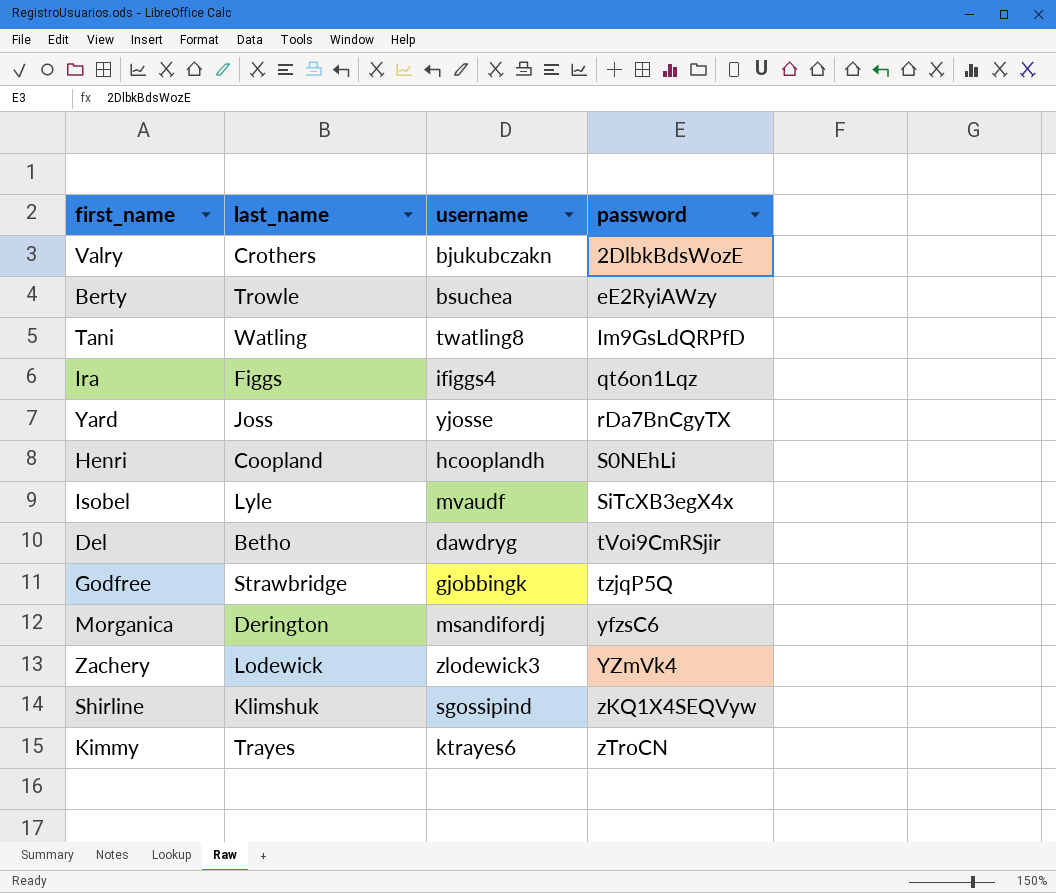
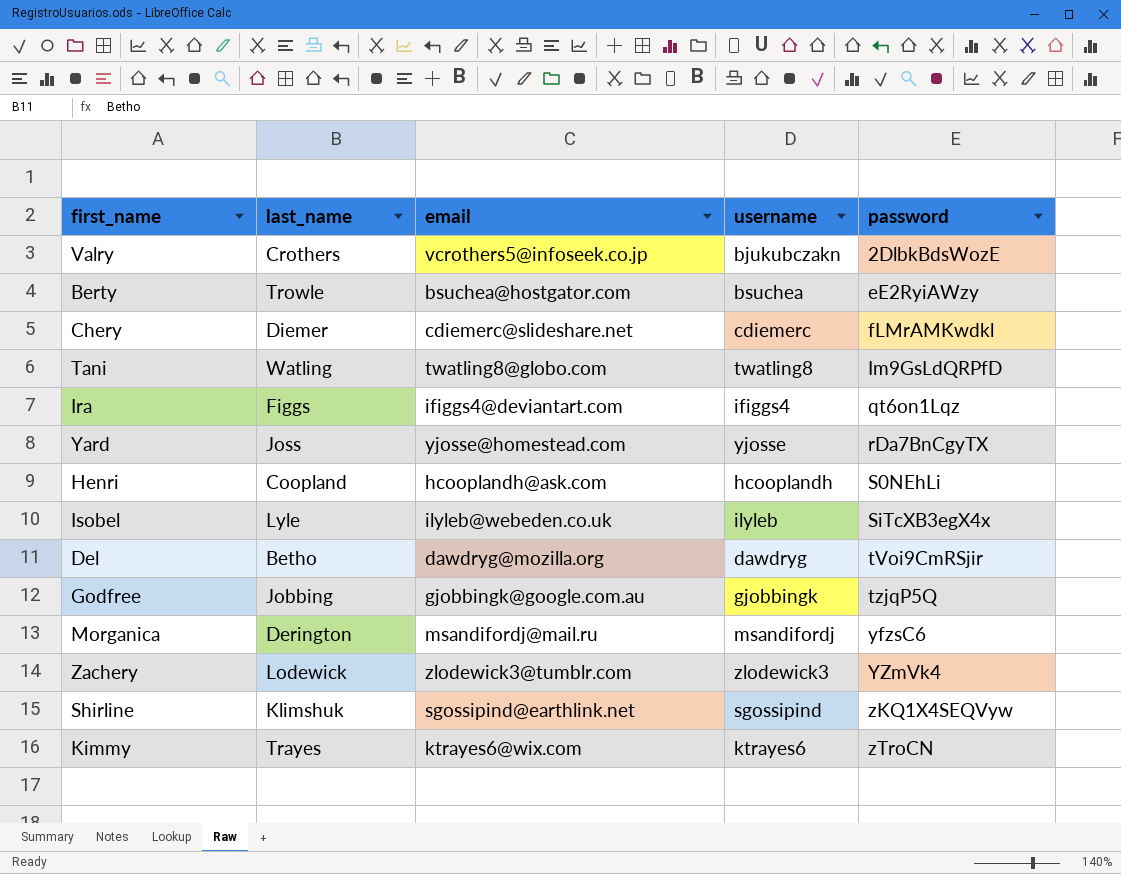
column email | position: none -> 3
row Chery: none -> Diemer | cdiemerc@slideshare.net | cdiemerc | fLMrAMKwdkl
Isobel | username: mvaudf -> ilyleb
Godfree | last_name: Strawbridge -> Jobbing

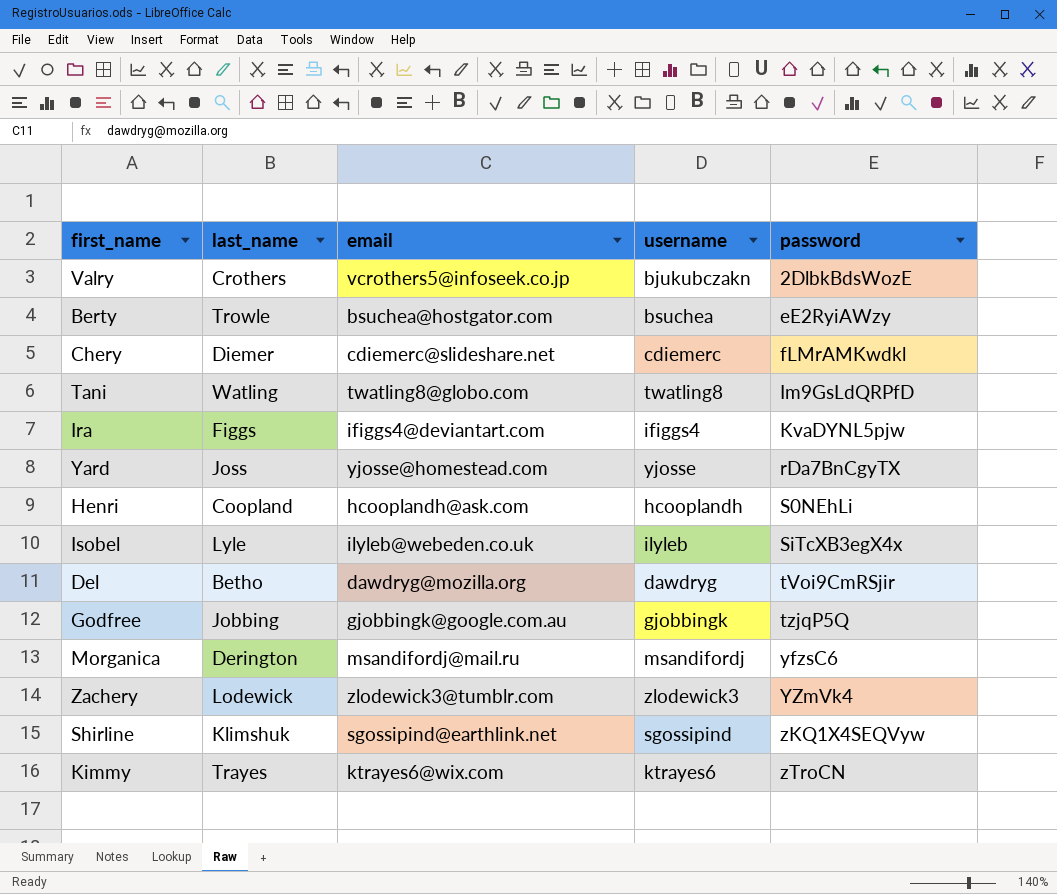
Ira | password: qt6on1Lqz -> KvaDYNL5pjw

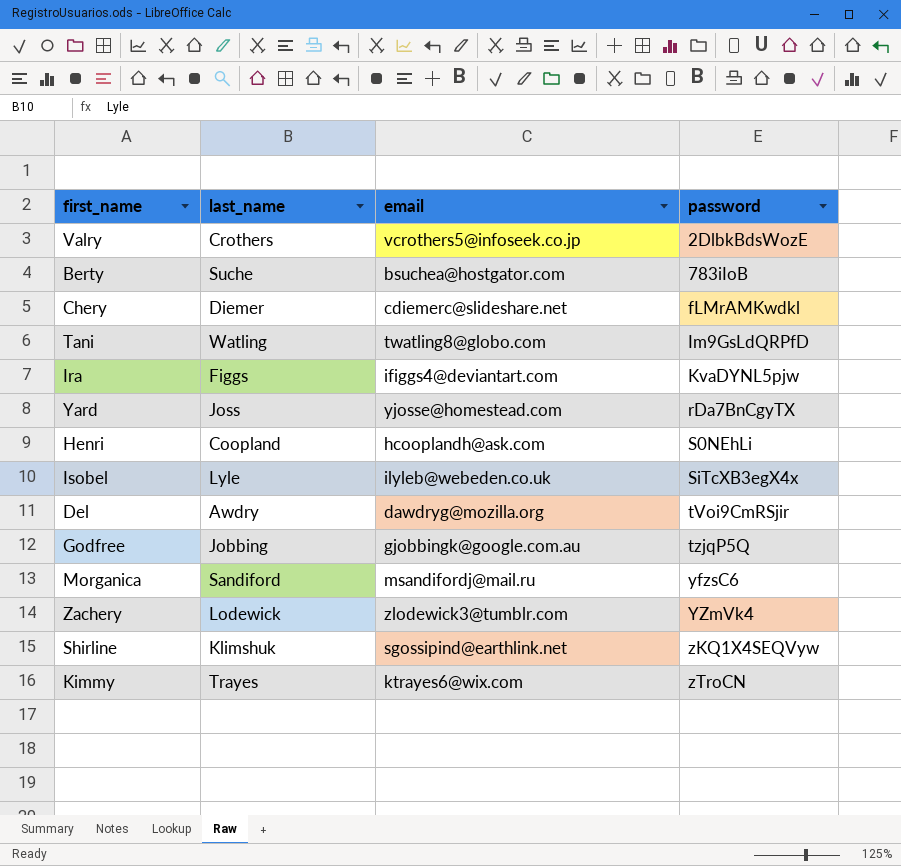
column username | position: 4 -> none
Berty | last_name: Trowle -> Suche
Berty | password: eE2RyiAWzy -> 783iIoB
Del | last_name: Betho -> Awdry
Morganica | last_name: Derington -> Sandiford

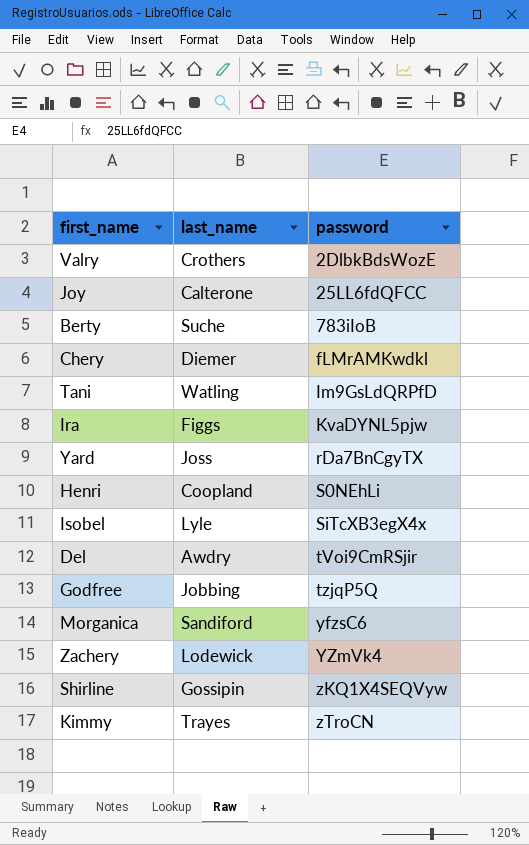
column email | position: 3 -> none
row Joy: none -> Calterone | 25LL6fdQFCC
Shirline | last_name: Klimshuk -> Gossipin

